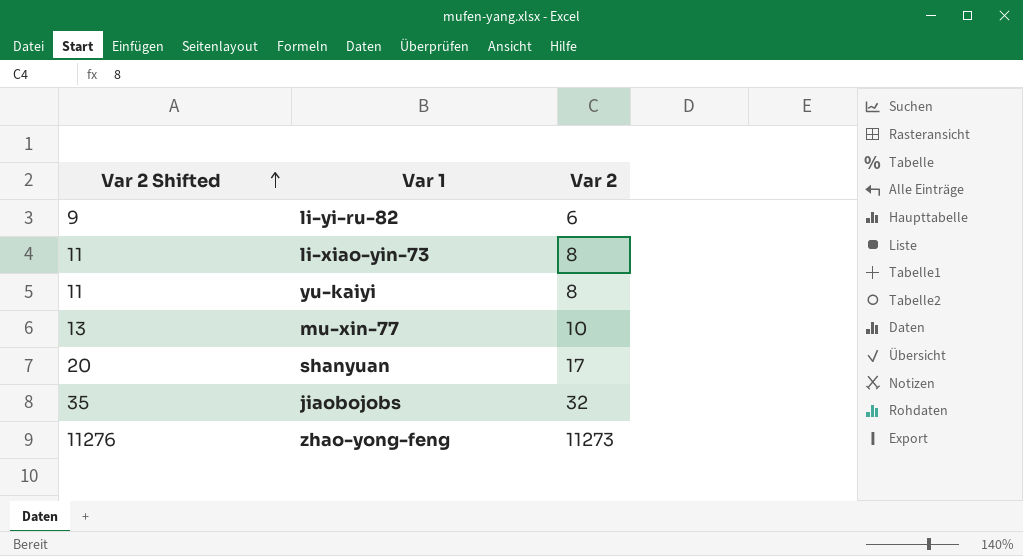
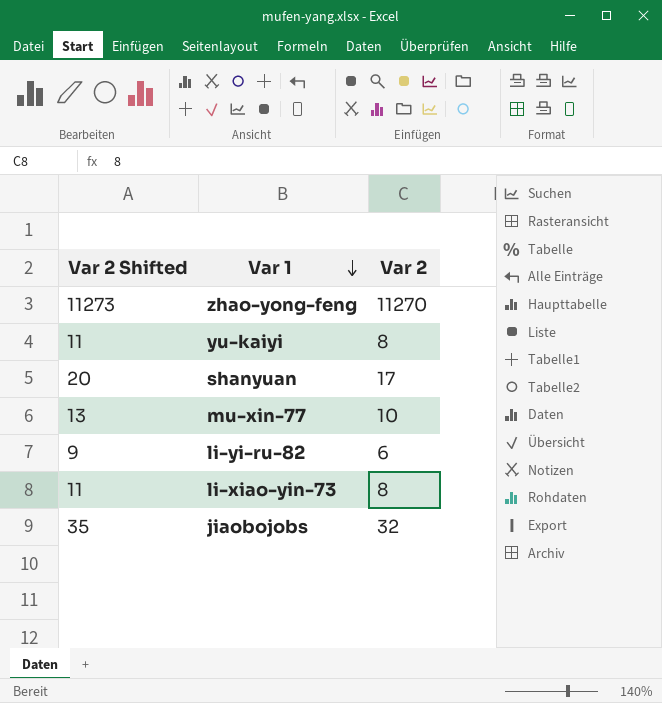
row order: Var 2 Shifted ascending -> Var 1 descending
zhao-yong-feng | Var 2 Shifted: 11276 -> 11273
zhao-yong-feng | Var 2: 11273 -> 11270

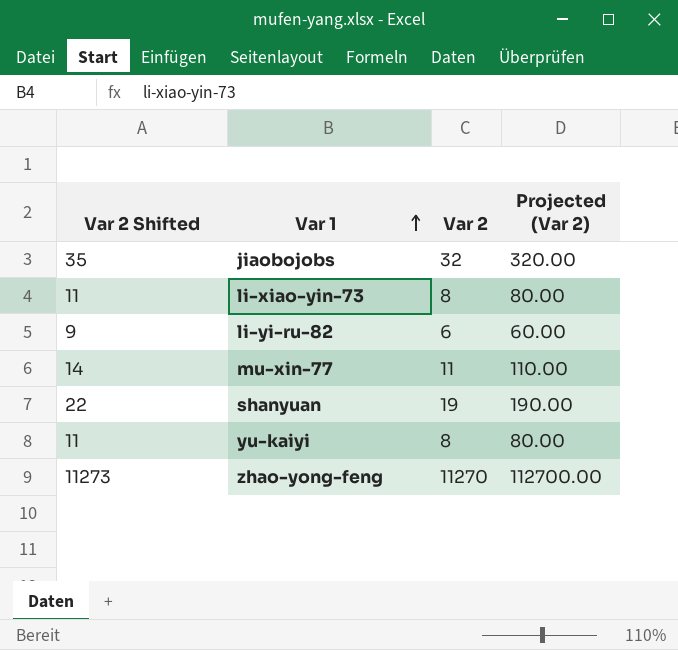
row order: Var 1 descending -> Var 1 ascending
column Projected (Var 2) | formula: none -> [Var 2] * 10
mu-xin-77 | Var 2 Shifted: 13 -> 14
mu-xin-77 | Var 2: 10 -> 11
shanyuan | Var 2 Shifted: 20 -> 22
shanyuan | Var 2: 17 -> 19

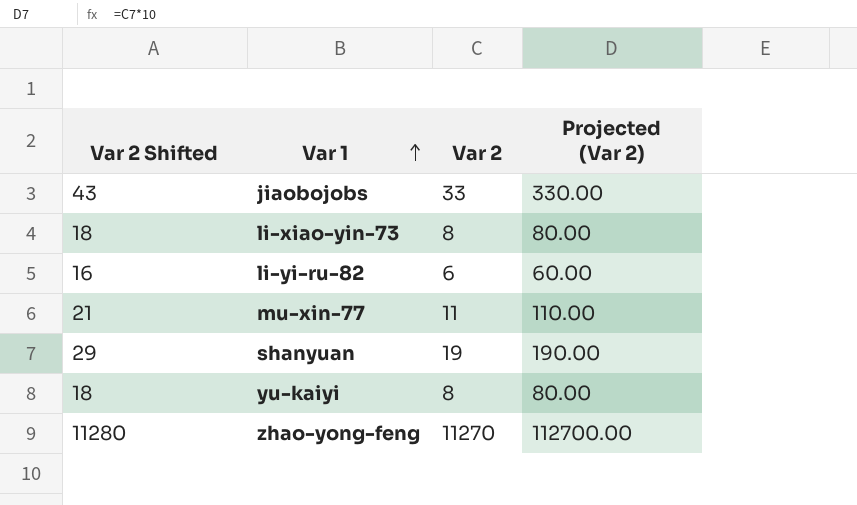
column Var 2 Shifted | formula: [Var 2] + 3 -> [Var 2] + 10
jiaobojobs | Var 2: 32 -> 33
jiaobojobs | Projected (Var 2): 320.00 -> 330.00

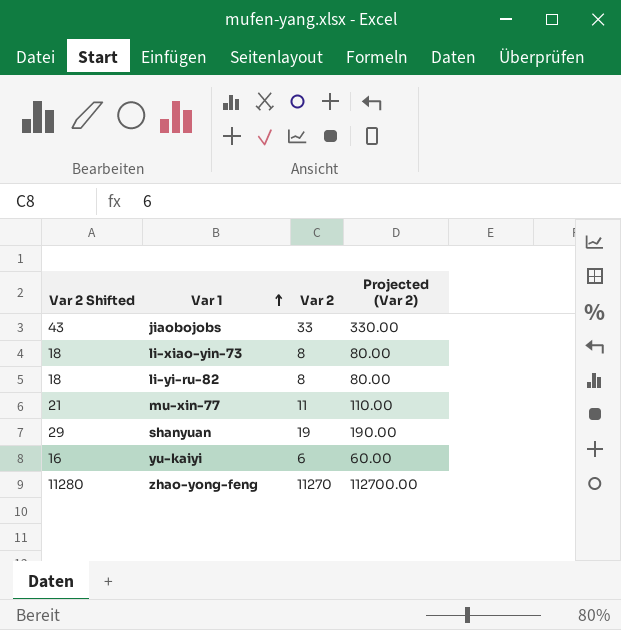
li-yi-ru-82 | Var 2 Shifted: 16 -> 18
li-yi-ru-82 | Var 2: 6 -> 8
li-yi-ru-82 | Projected (Var 2): 60.00 -> 80.00
yu-kaiyi | Var 2 Shifted: 18 -> 16
yu-kaiyi | Var 2: 8 -> 6
yu-kaiyi | Projected (Var 2): 80.00 -> 60.00

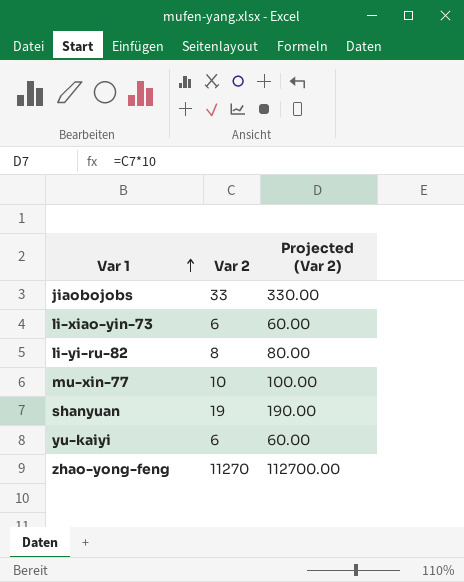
column Var 2 Shifted | formula: [Var 2] + 10 -> none
li-xiao-yin-73 | Var 2: 8 -> 6
li-xiao-yin-73 | Projected (Var 2): 80.00 -> 60.00
mu-xin-77 | Var 2: 11 -> 10
mu-xin-77 | Projected (Var 2): 110.00 -> 100.00

